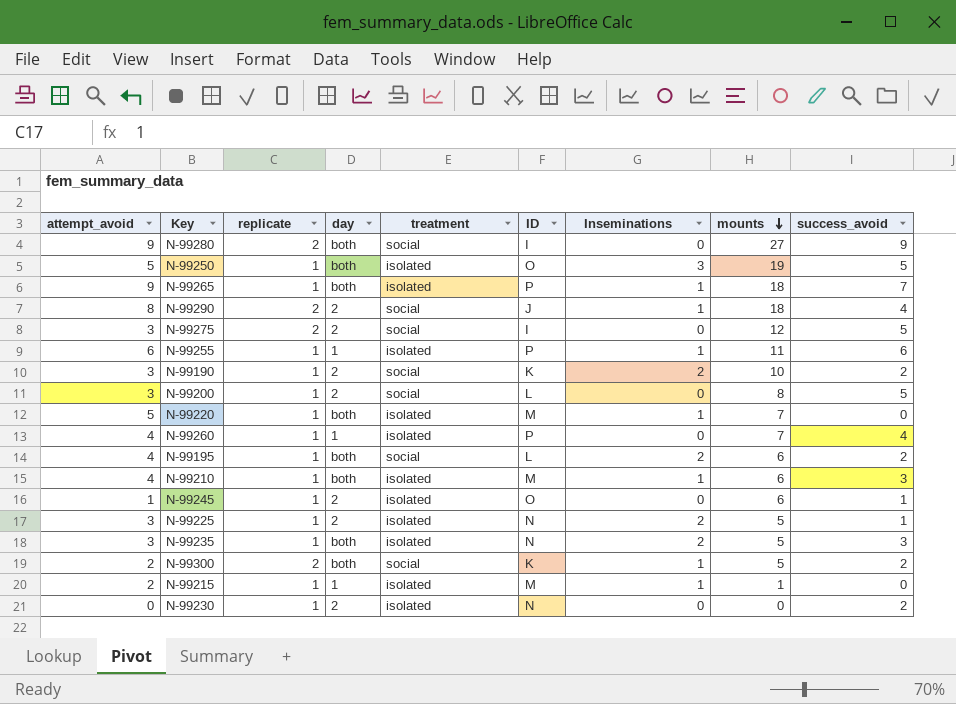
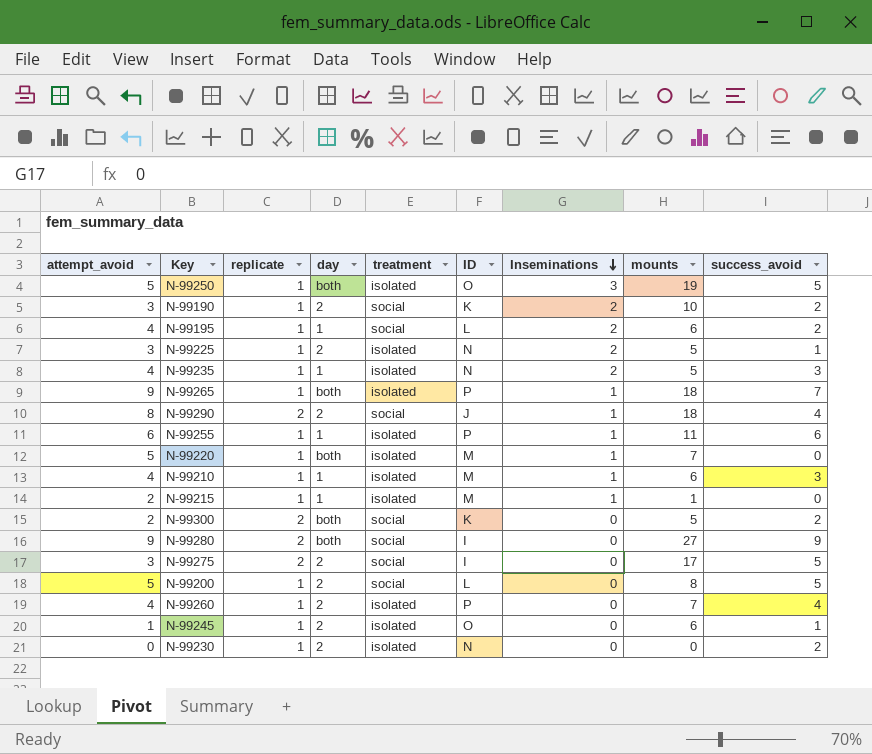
row order: mounts descending -> Inseminations descending
N-99195 | day: both -> 1
N-99235 | attempt_avoid: 3 -> 4
N-99235 | day: both -> 1
N-99210 | day: both -> 1
N-99300 | Inseminations: 1 -> 0
N-99275 | mounts: 12 -> 17
N-99200 | attempt_avoid: 3 -> 5
N-99260 | day: 1 -> 2

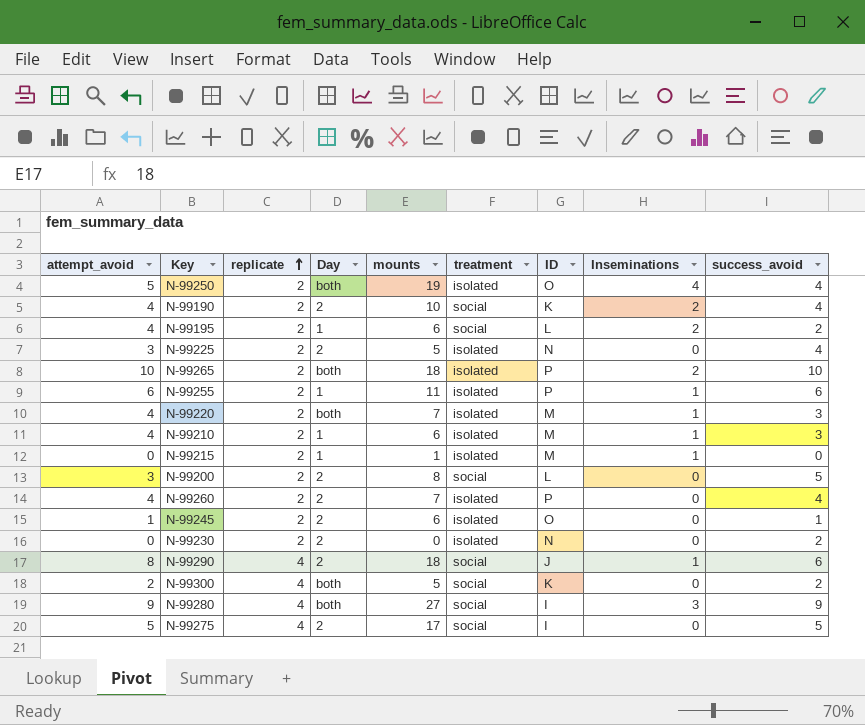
row order: Inseminations descending -> replicate ascending
column name: day -> Day
column mounts | position: 8 -> 5
row N-99235: 4 | 1 | 1 | isolated | N | 2 | 5 | 3 -> none
N-99250 | replicate: 1 -> 2
N-99250 | Inseminations: 3 -> 4
N-99250 | success_avoid: 5 -> 4
N-99190 | attempt_avoid: 3 -> 4
N-99190 | replicate: 1 -> 2
N-99190 | success_avoid: 2 -> 4
N-99195 | replicate: 1 -> 2
N-99225 | replicate: 1 -> 2
N-99225 | Inseminations: 2 -> 0
N-99225 | success_avoid: 1 -> 4
N-99265 | attempt_avoid: 9 -> 10
N-99265 | replicate: 1 -> 2
N-99265 | Inseminations: 1 -> 2
N-99265 | success_avoid: 7 -> 10
N-99255 | replicate: 1 -> 2
N-99220 | attempt_avoid: 5 -> 4
N-99220 | replicate: 1 -> 2
N-99220 | success_avoid: 0 -> 3
N-99210 | replicate: 1 -> 2
N-99215 | attempt_avoid: 2 -> 0
N-99215 | replicate: 1 -> 2
N-99200 | attempt_avoid: 5 -> 3
N-99200 | replicate: 1 -> 2
N-99260 | replicate: 1 -> 2
N-99245 | replicate: 1 -> 2
N-99230 | replicate: 1 -> 2
N-99290 | replicate: 2 -> 4
N-99290 | success_avoid: 4 -> 6
N-99300 | replicate: 2 -> 4
N-99280 | replicate: 2 -> 4
N-99280 | Inseminations: 0 -> 3
N-99275 | attempt_avoid: 3 -> 5
N-99275 | replicate: 2 -> 4

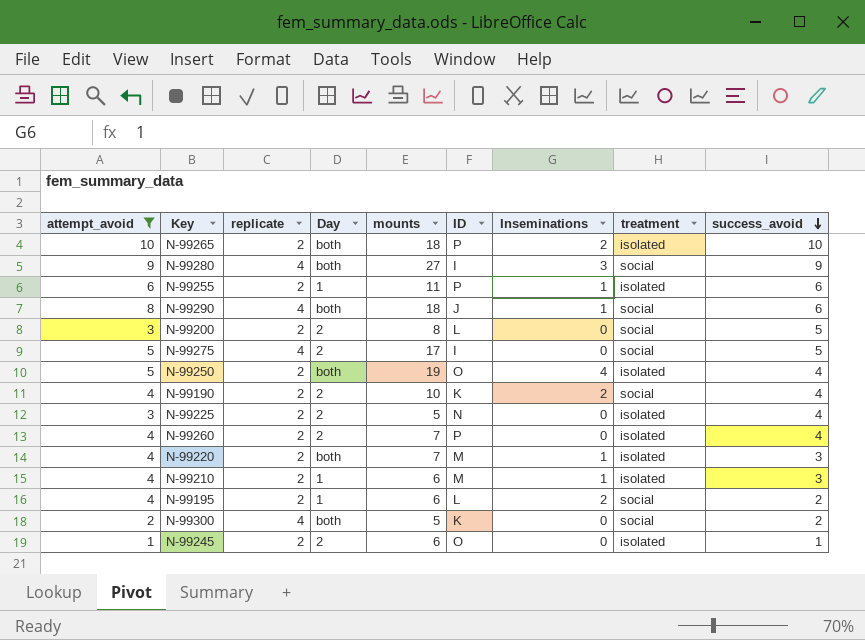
filter: none -> attempt_avoid != 0
row order: replicate ascending -> success_avoid descending
column treatment | position: 6 -> 8
N-99290 | Day: 2 -> both

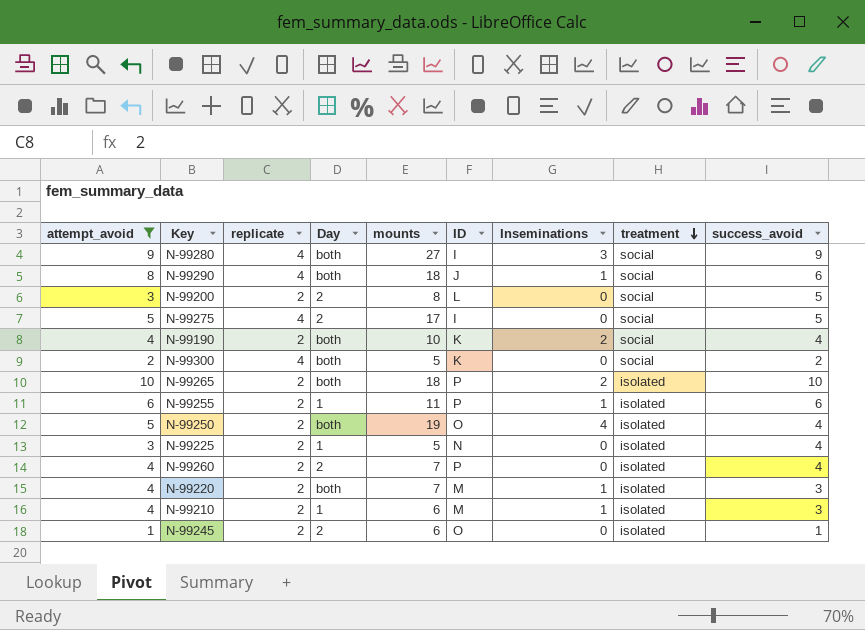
row order: success_avoid descending -> treatment descending
row N-99195: 4 | 2 | 1 | 6 | L | 2 | social | 2 -> none
N-99190 | Day: 2 -> both
N-99225 | Day: 2 -> 1

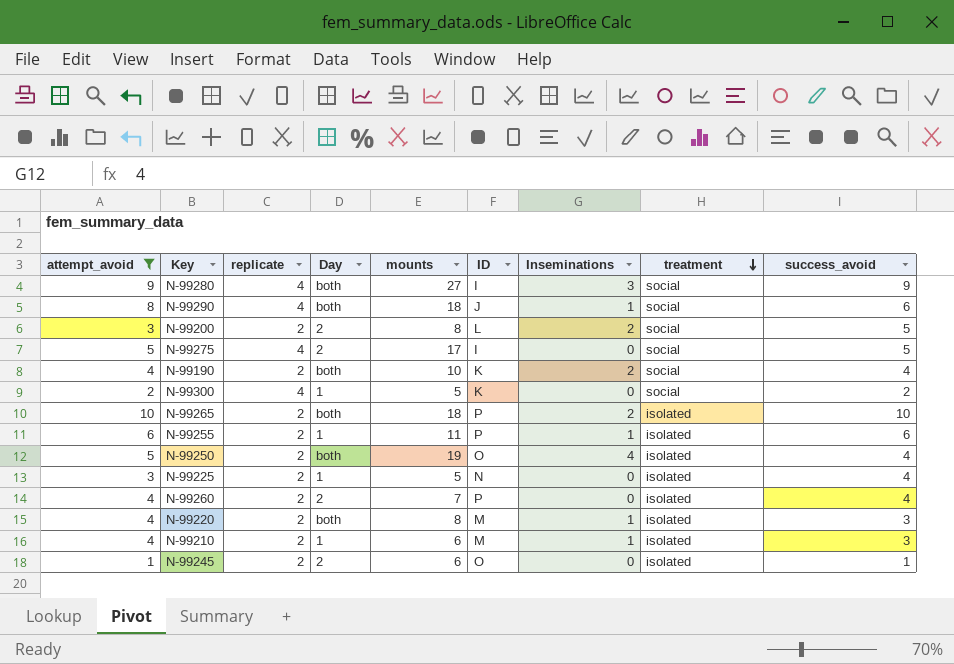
N-99200 | Inseminations: 0 -> 2
N-99300 | Day: both -> 1
N-99220 | mounts: 7 -> 8

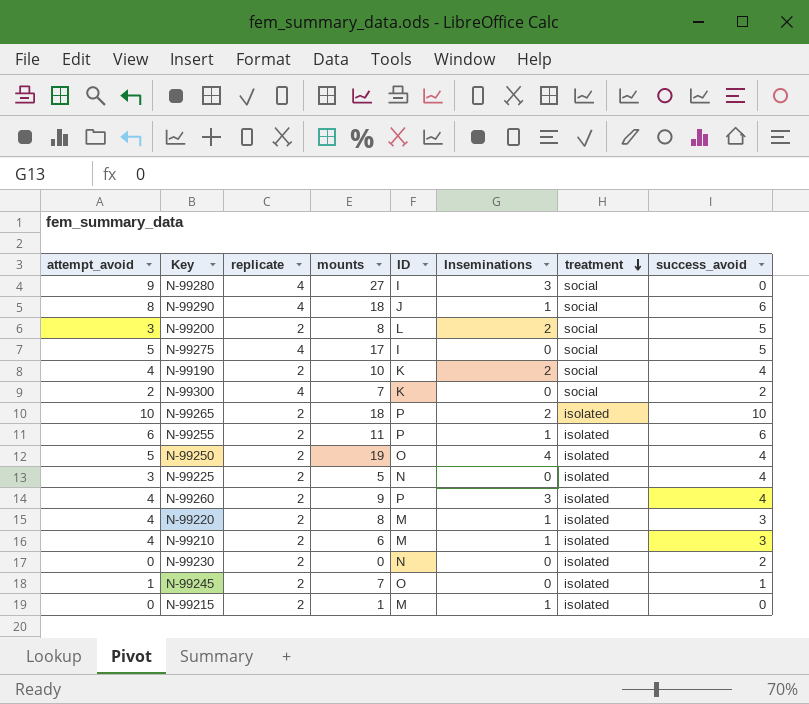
filter: attempt_avoid != 0 -> none
column Day | position: 4 -> none
N-99280 | success_avoid: 9 -> 0
N-99300 | mounts: 5 -> 7
N-99260 | mounts: 7 -> 9
N-99260 | Inseminations: 0 -> 3
N-99245 | mounts: 6 -> 7

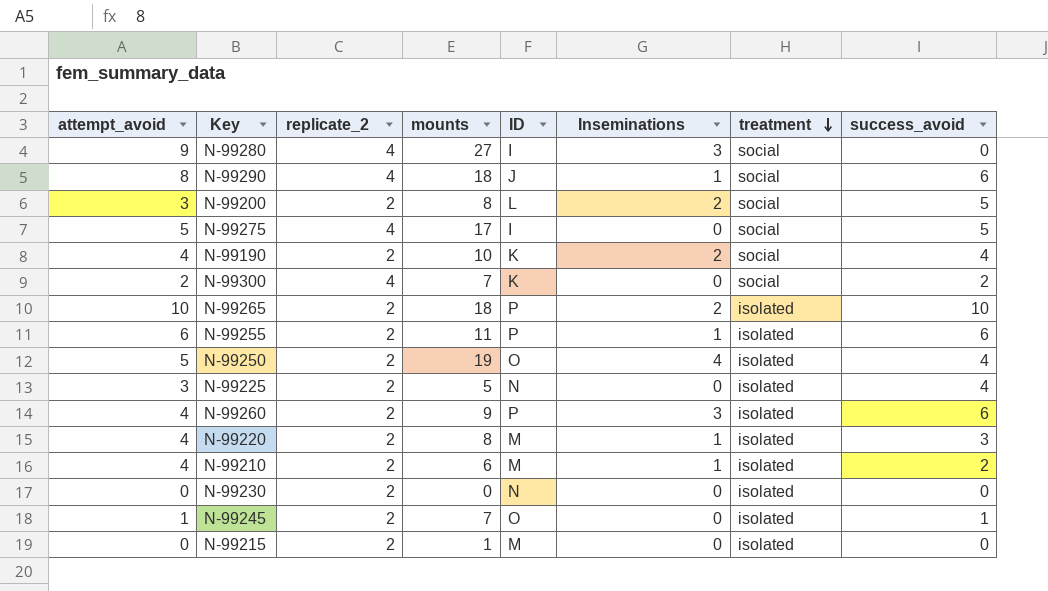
column name: replicate -> replicate_2
N-99260 | success_avoid: 4 -> 6
N-99210 | success_avoid: 3 -> 2
N-99230 | success_avoid: 2 -> 0
N-99215 | Inseminations: 1 -> 0

